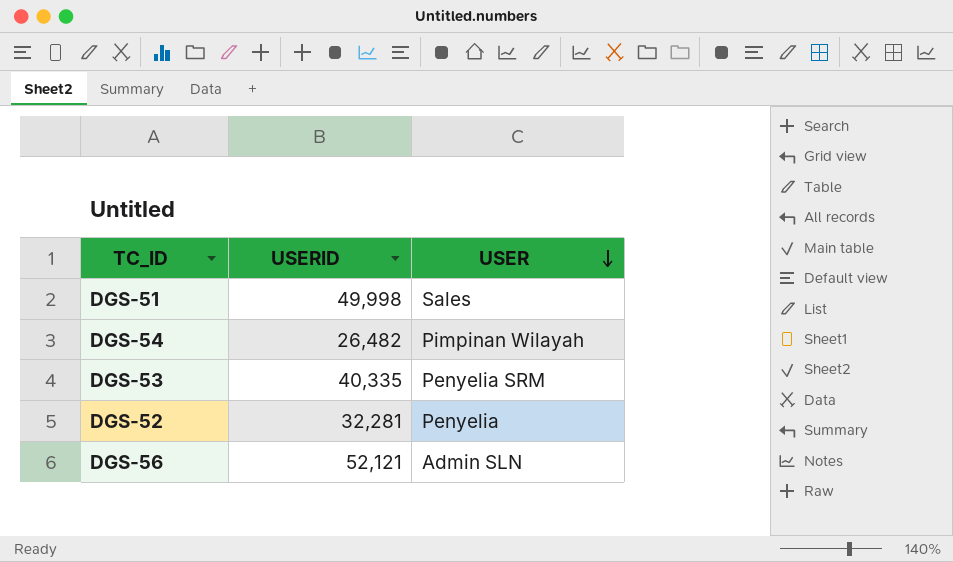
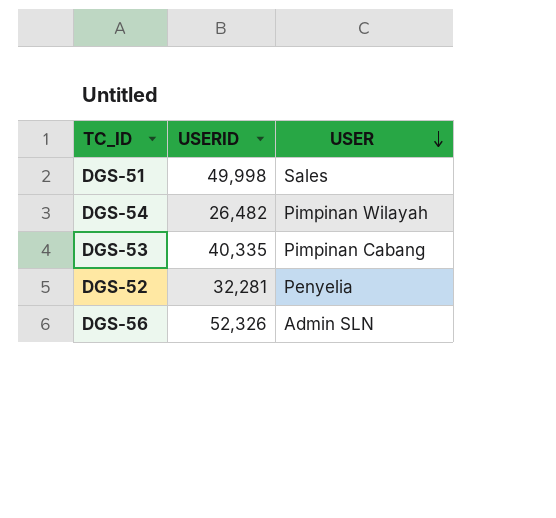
DGS-53 | USER: Penyelia SRM -> Pimpinan Cabang
DGS-56 | USERID: 52,121 -> 52,326

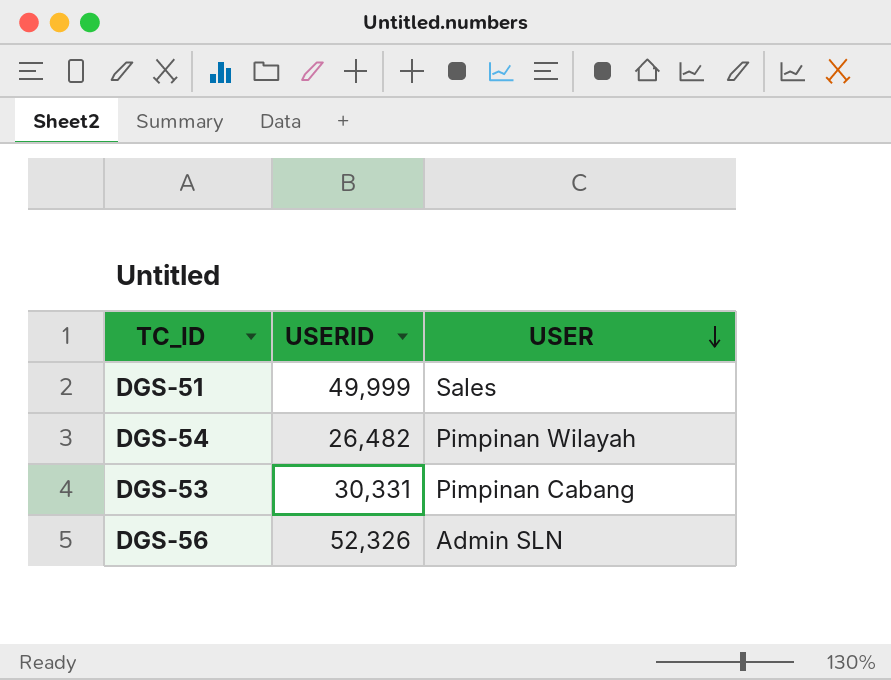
row DGS-52: 32,281 | Penyelia -> none
DGS-51 | USERID: 49,998 -> 49,999
DGS-53 | USERID: 40,335 -> 30,331

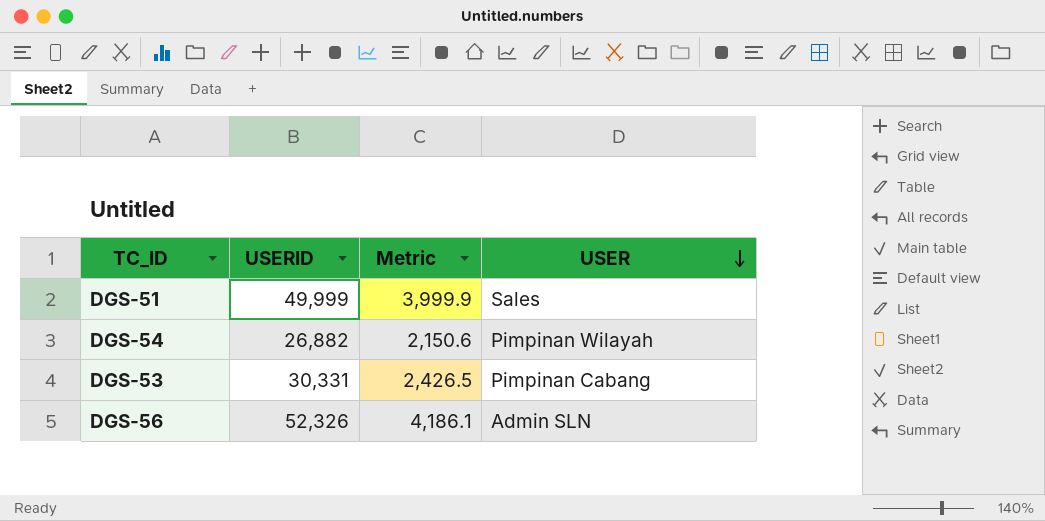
column Metric | formula: none -> [USERID] * 0.08
DGS-54 | USERID: 26,482 -> 26,882

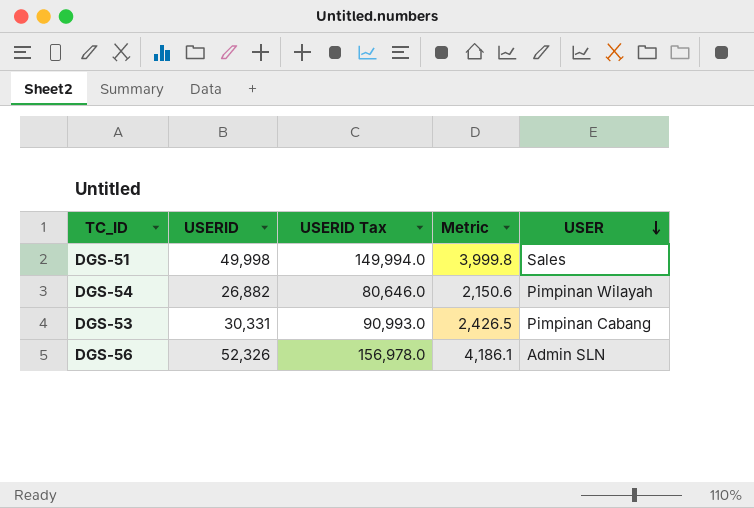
column USERID Tax | formula: none -> [USERID] * 3
DGS-51 | USERID: 49,999 -> 49,998
DGS-51 | Metric: 3,999.9 -> 3,999.8

